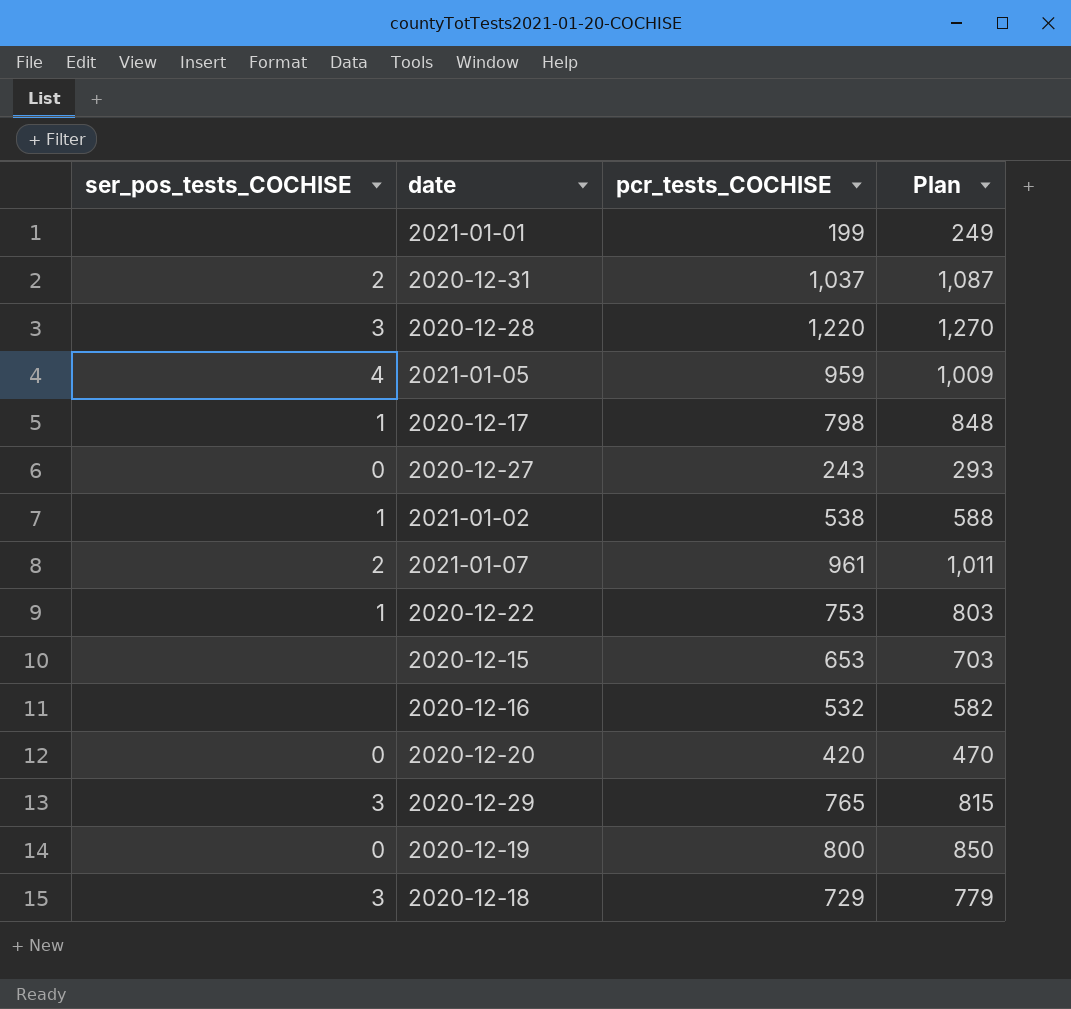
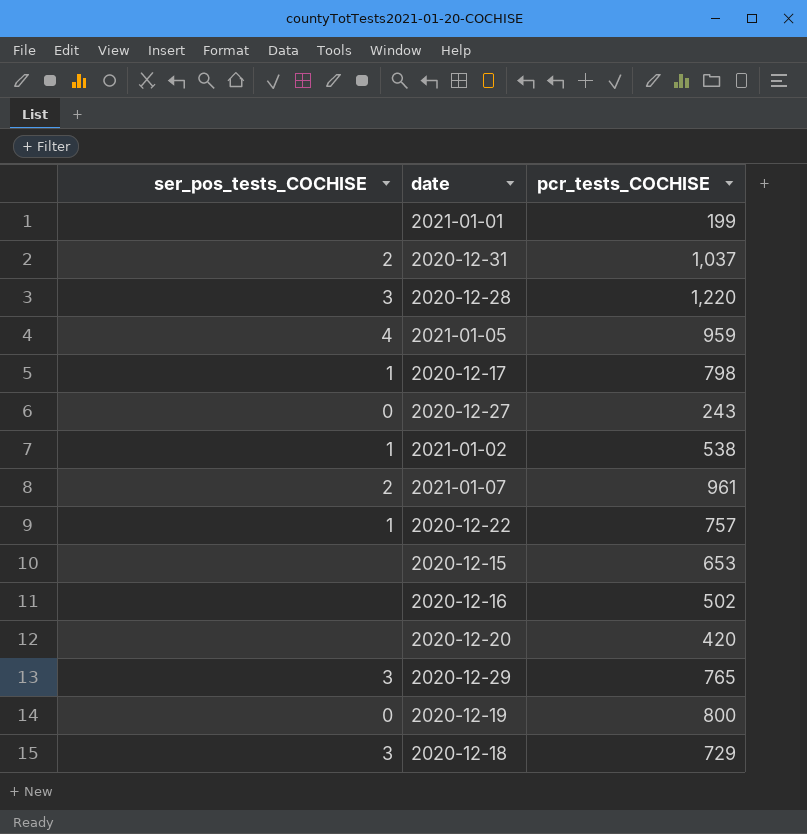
column Plan | formula: [pcr_tests_COCHISE] + 50 -> none
2020-12-22 | pcr_tests_COCHISE: 753 -> 757
2020-12-16 | pcr_tests_COCHISE: 532 -> 502
2020-12-20 | ser_pos_tests_COCHISE: 0 -> none

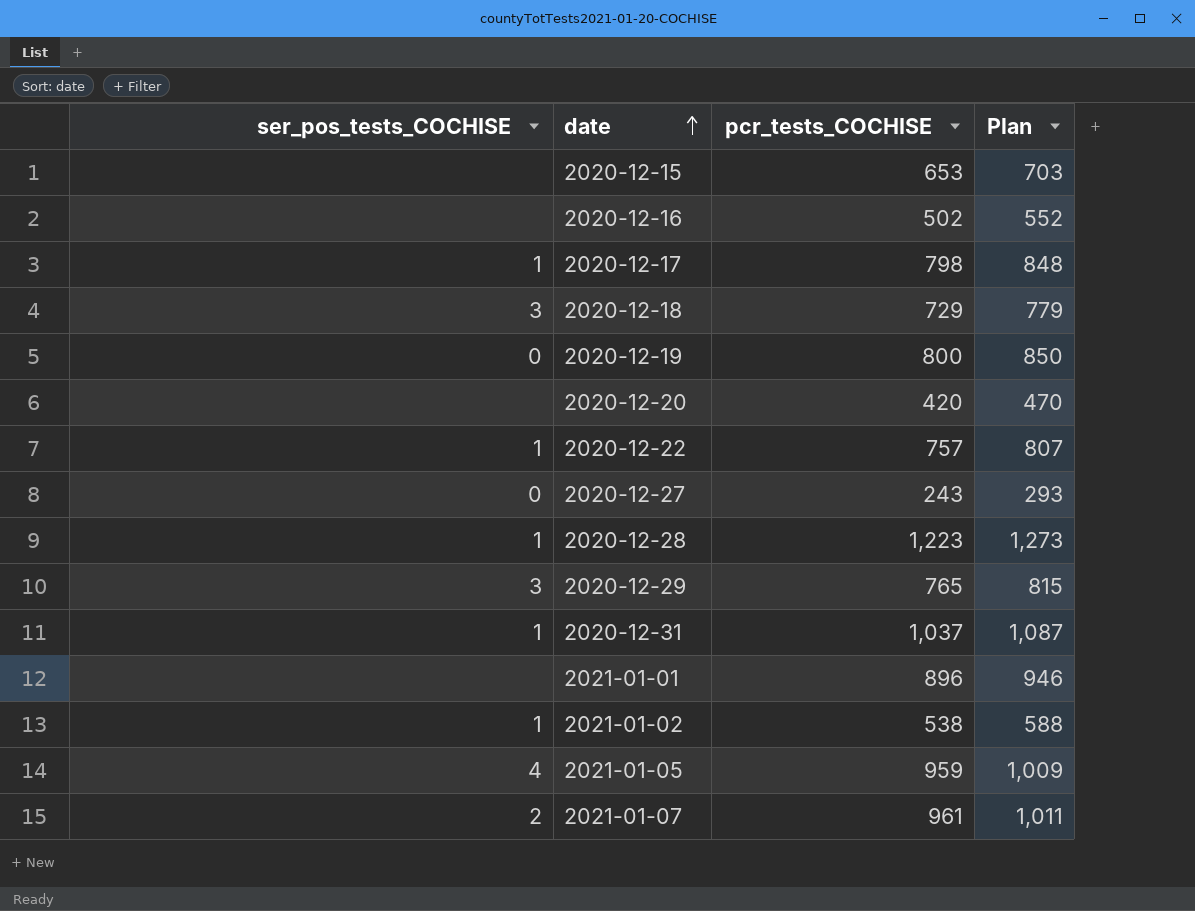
row order: none -> date ascending
column Plan | formula: none -> [pcr_tests_COCHISE] + 50
2020-12-28 | ser_pos_tests_COCHISE: 3 -> 1
2020-12-28 | pcr_tests_COCHISE: 1,220 -> 1,223
2020-12-31 | ser_pos_tests_COCHISE: 2 -> 1
2021-01-01 | pcr_tests_COCHISE: 199 -> 896

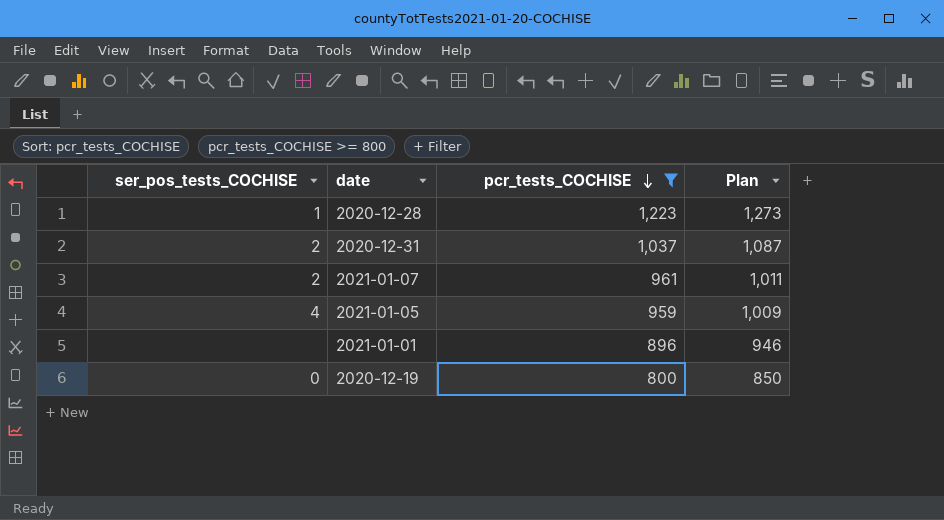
filter: none -> pcr_tests_COCHISE >= 800
row order: date ascending -> pcr_tests_COCHISE descending
2020-12-31 | ser_pos_tests_COCHISE: 1 -> 2

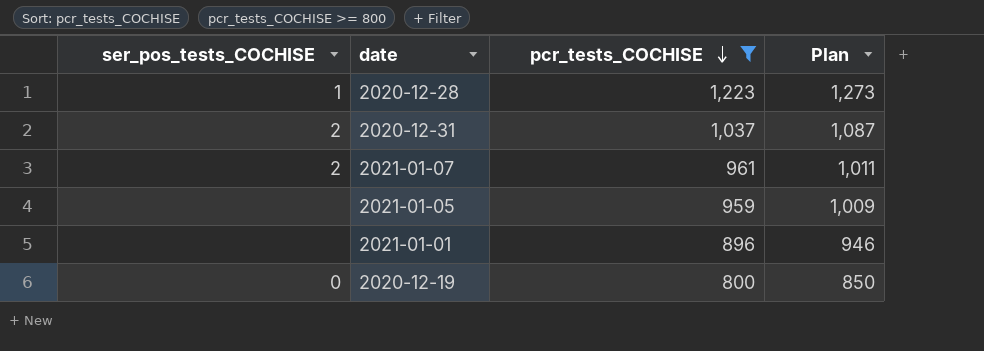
2021-01-05 | ser_pos_tests_COCHISE: 4 -> none

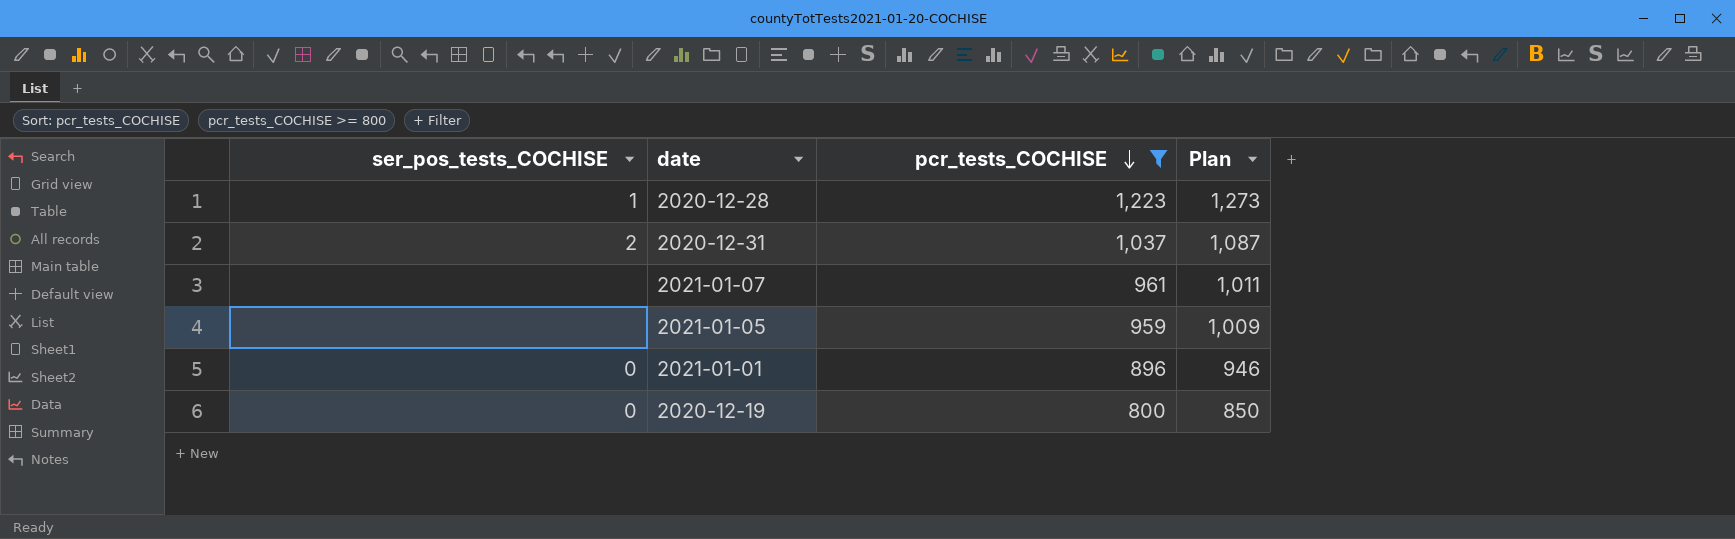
2021-01-07 | ser_pos_tests_COCHISE: 2 -> none
2021-01-01 | ser_pos_tests_COCHISE: none -> 0

